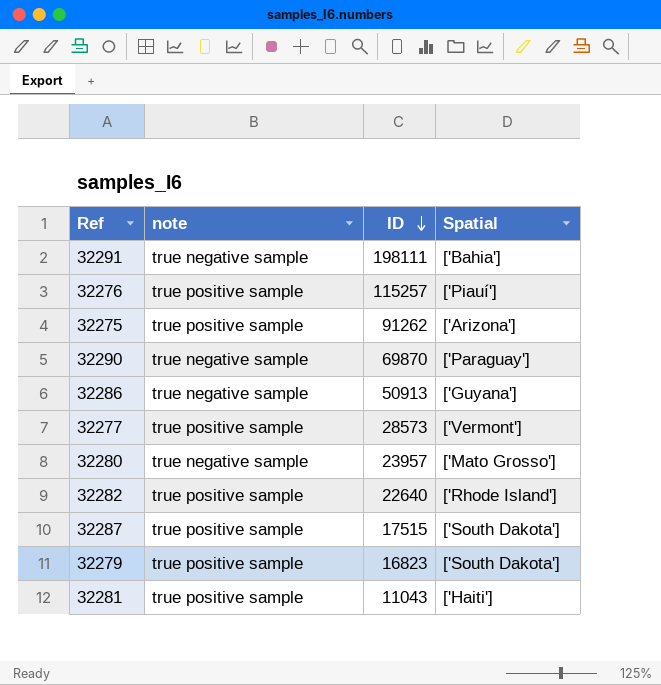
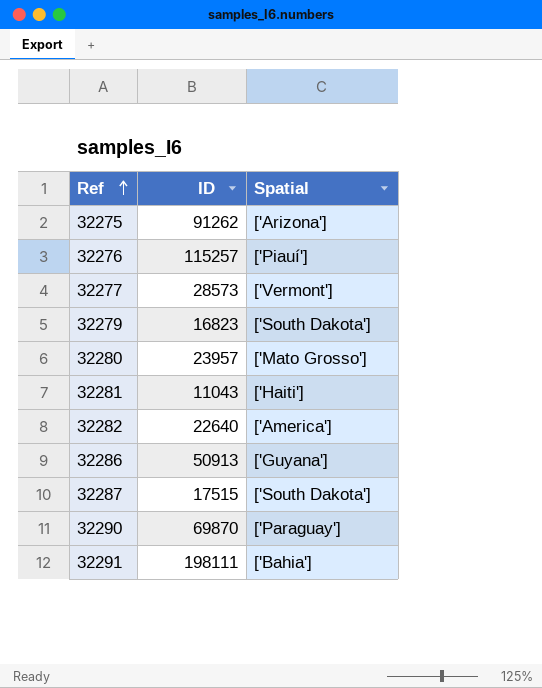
row order: ID descending -> Ref ascending
column note | position: 2 -> none
32282 | Spatial: ['Rhode Island'] -> ['America']

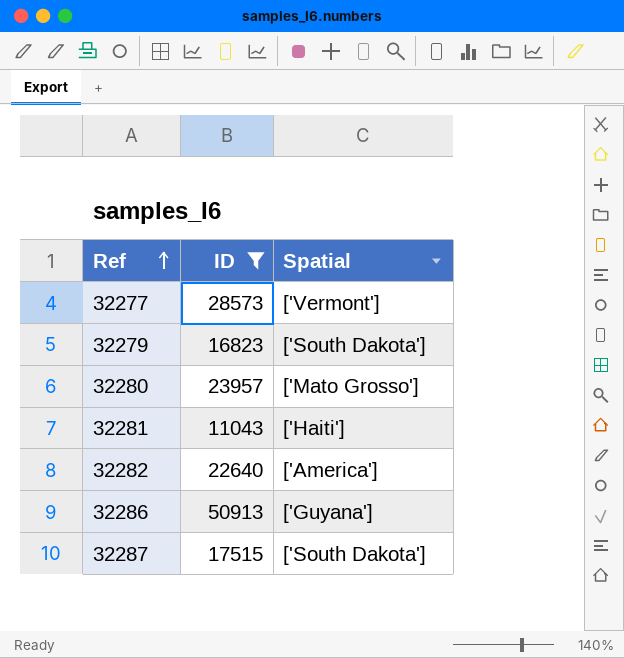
filter: none -> ID <= 50913

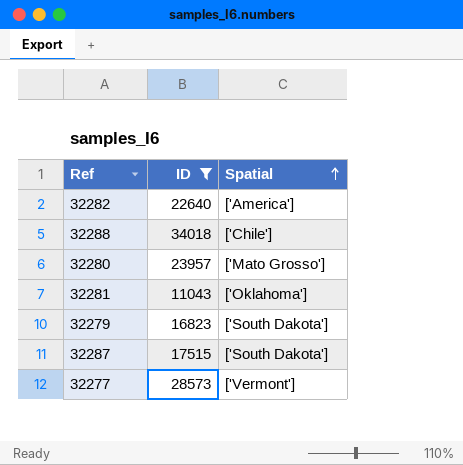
row order: Ref ascending -> Spatial ascending
row 32286: 50913 | ['Guyana'] -> none
row 32288: none -> 34018 | ['Chile']
32281 | Spatial: ['Haiti'] -> ['Oklahoma']

